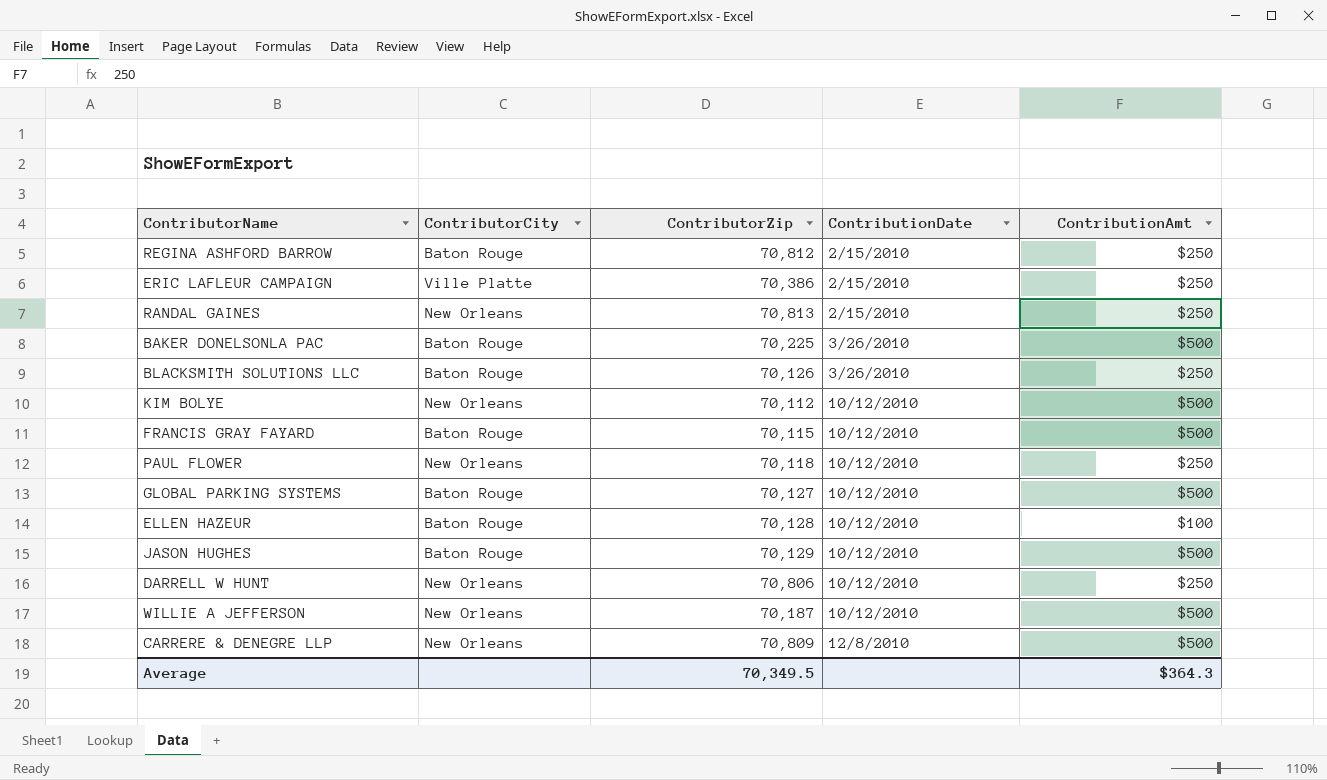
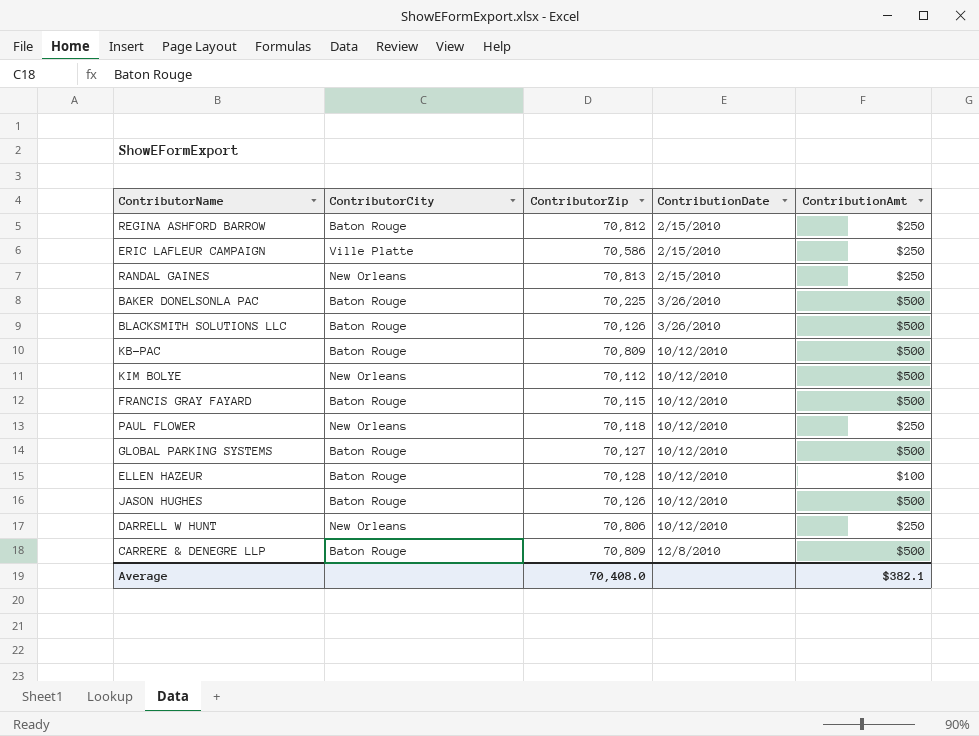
row WILLIE A JEFFERSON: New Orleans | 70,187 | 10/12/2010 | $500 -> none
ERIC LAFLEUR CAMPAIGN | ContributorZip: 70,386 -> 70,586
BLACKSMITH SOLUTIONS LLC | ContributionAmt: $250 -> $500
row KB-PAC: none -> Baton Rouge | 70,809 | 10/12/2010 | $500
JASON HUGHES | ContributorZip: 70,129 -> 70,126
CARRERE & DENEGRE LLP | ContributorCity: New Orleans -> Baton Rouge
Average | ContributorZip: 70,349.5 -> 70,408.0
Average | ContributionAmt: $364.3 -> $382.1

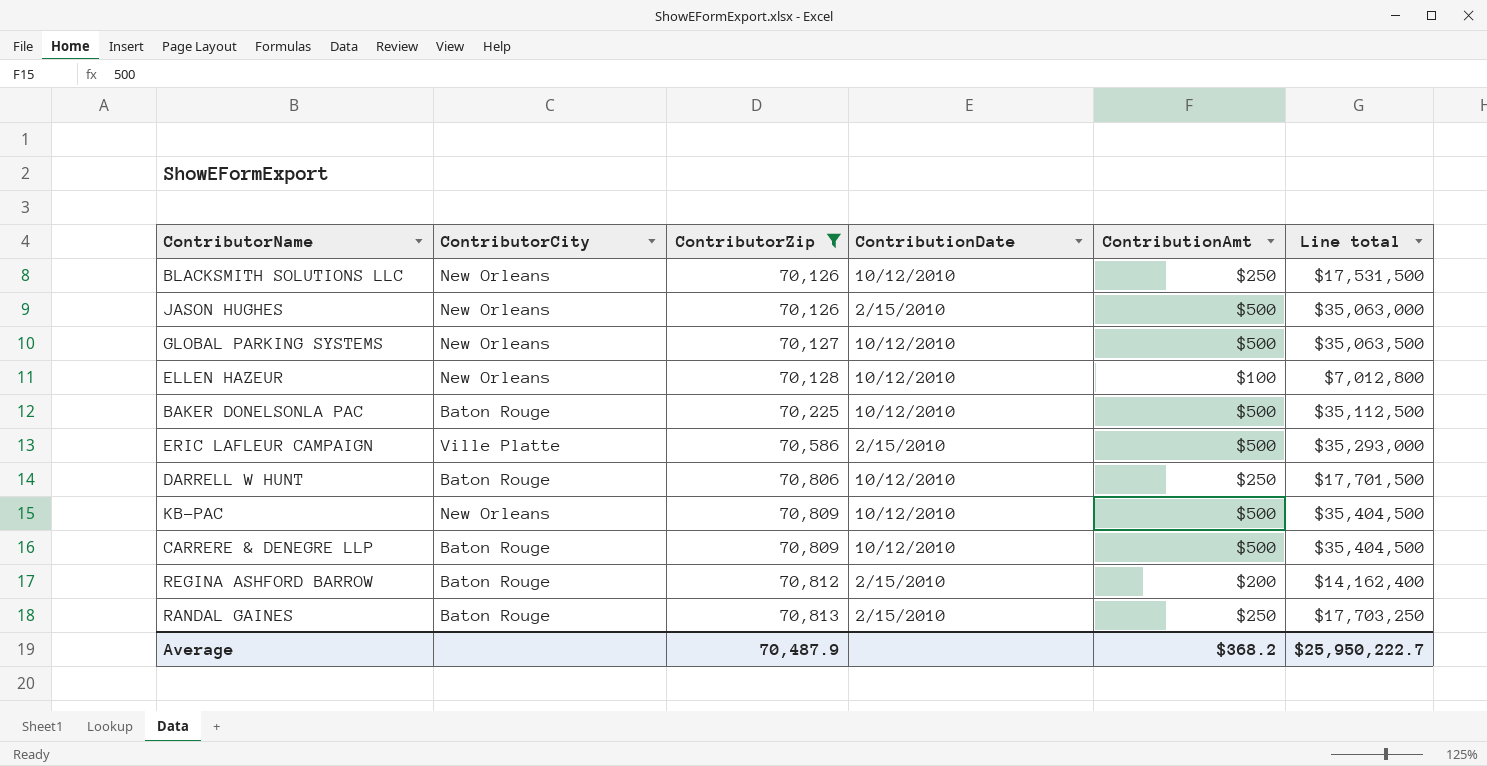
filter: none -> ContributorZip >= 70,126
row order: ContributionDate ascending -> ContributorZip ascending
column Line total | formula: none -> [ContributorZip] * [ContributionAmt]
BLACKSMITH SOLUTIONS LLC | ContributorCity: Baton Rouge -> New Orleans
BLACKSMITH SOLUTIONS LLC | ContributionDate: 3/26/2010 -> 10/12/2010
BLACKSMITH SOLUTIONS LLC | ContributionAmt: $500 -> $250
JASON HUGHES | ContributorCity: Baton Rouge -> New Orleans
JASON HUGHES | ContributionDate: 10/12/2010 -> 2/15/2010
GLOBAL PARKING SYSTEMS | ContributorCity: Baton Rouge -> New Orleans
ELLEN HAZEUR | ContributorCity: Baton Rouge -> New Orleans
BAKER DONELSONLA PAC | ContributionDate: 3/26/2010 -> 10/12/2010
ERIC LAFLEUR CAMPAIGN | ContributionAmt: $250 -> $500
DARRELL W HUNT | ContributorCity: New Orleans -> Baton Rouge
KB-PAC | ContributorCity: Baton Rouge -> New Orleans
CARRERE & DENEGRE LLP | ContributionDate: 12/8/2010 -> 10/12/2010
REGINA ASHFORD BARROW | ContributionAmt: $250 -> $200
RANDAL GAINES | ContributorCity: New Orleans -> Baton Rouge
Average | ContributorZip: 70,408.0 -> 70,487.9
Average | ContributionAmt: $382.1 -> $368.2

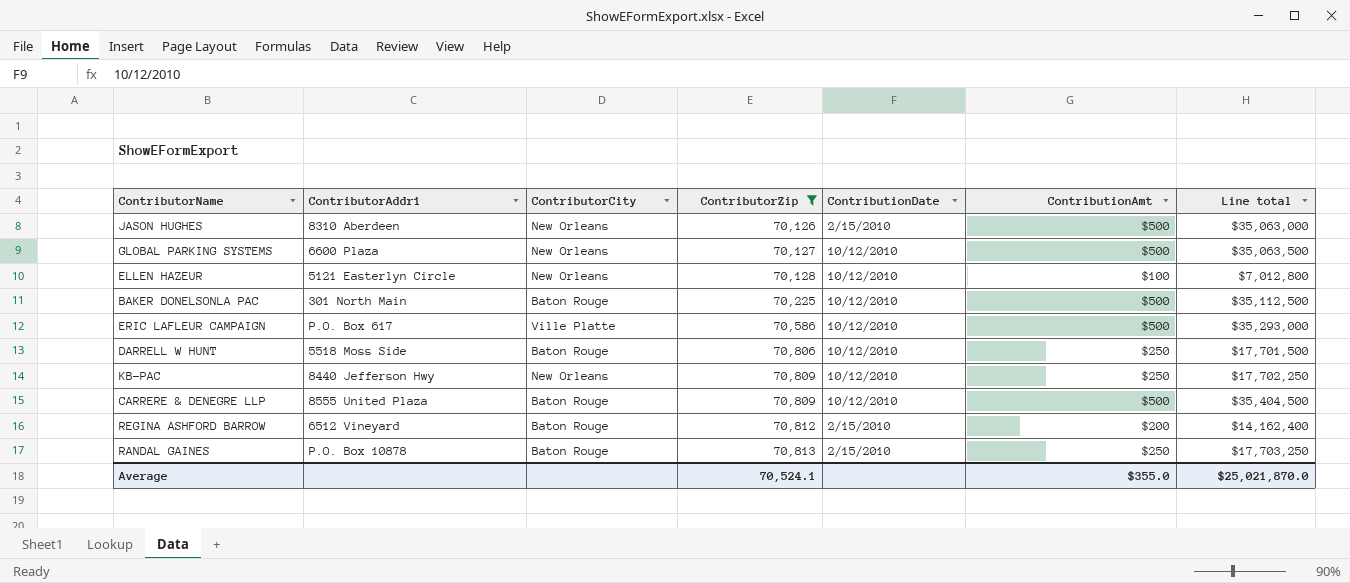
column ContributorAddr1 | position: none -> 2
row BLACKSMITH SOLUTIONS LLC: New Orleans | 70,126 | 10/12/2010 | $250 | $17,531,500 -> none
ERIC LAFLEUR CAMPAIGN | ContributionDate: 2/15/2010 -> 10/12/2010
KB-PAC | ContributionAmt: $500 -> $250
KB-PAC | Line total: $35,404,500 -> $17,702,250
Average | ContributorZip: 70,487.9 -> 70,524.1
Average | ContributionAmt: $368.2 -> $355.0
Average | Line total: $25,950,222.7 -> $25,021,870.0

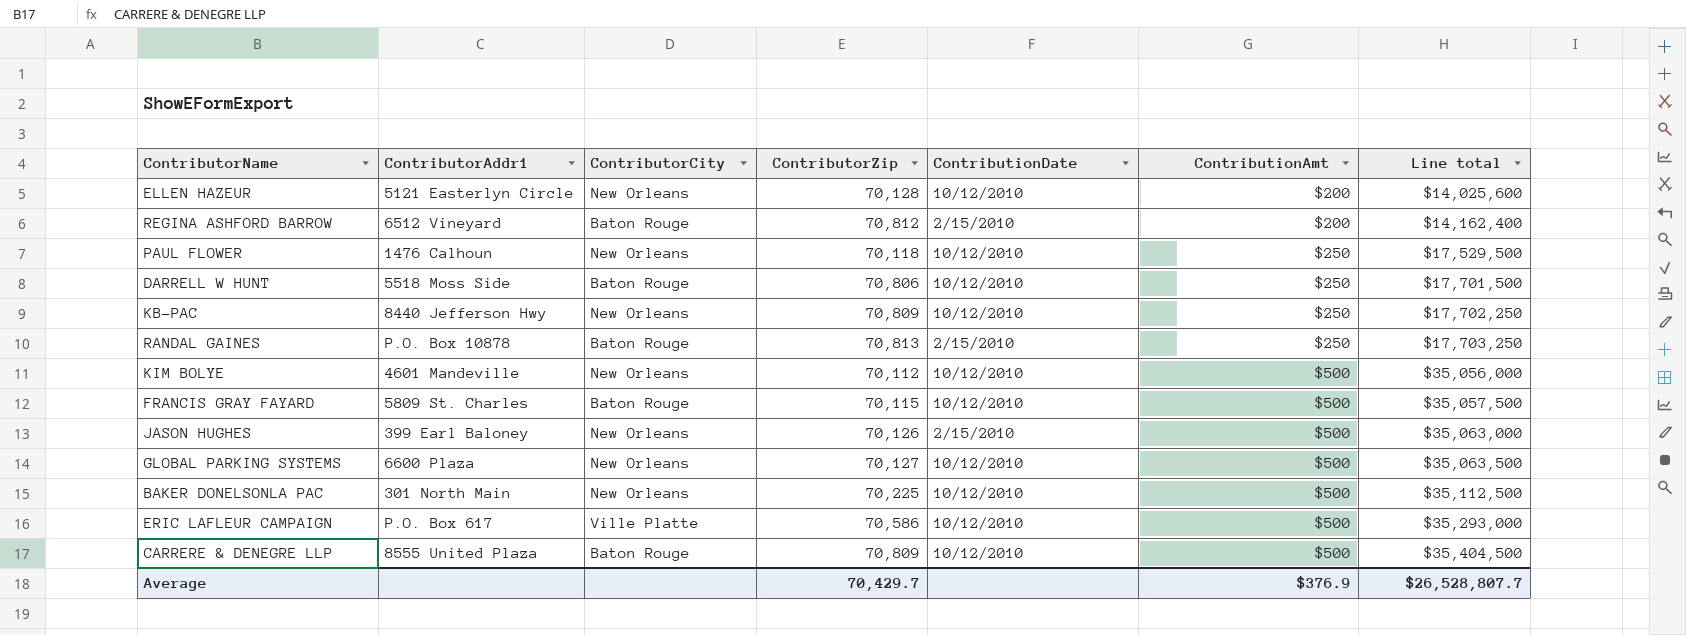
filter: ContributorZip >= 70,126 -> none
row order: ContributorZip ascending -> ContributionAmt ascending
ELLEN HAZEUR | ContributionAmt: $100 -> $200
ELLEN HAZEUR | Line total: $7,012,800 -> $14,025,600
JASON HUGHES | ContributorAddr1: 8310 Aberdeen -> 399 Earl Baloney
BAKER DONELSONLA PAC | ContributorCity: Baton Rouge -> New Orleans
Average | ContributorZip: 70,524.1 -> 70,429.7
Average | ContributionAmt: $355.0 -> $376.9
Average | Line total: $25,021,870.0 -> $26,528,807.7

